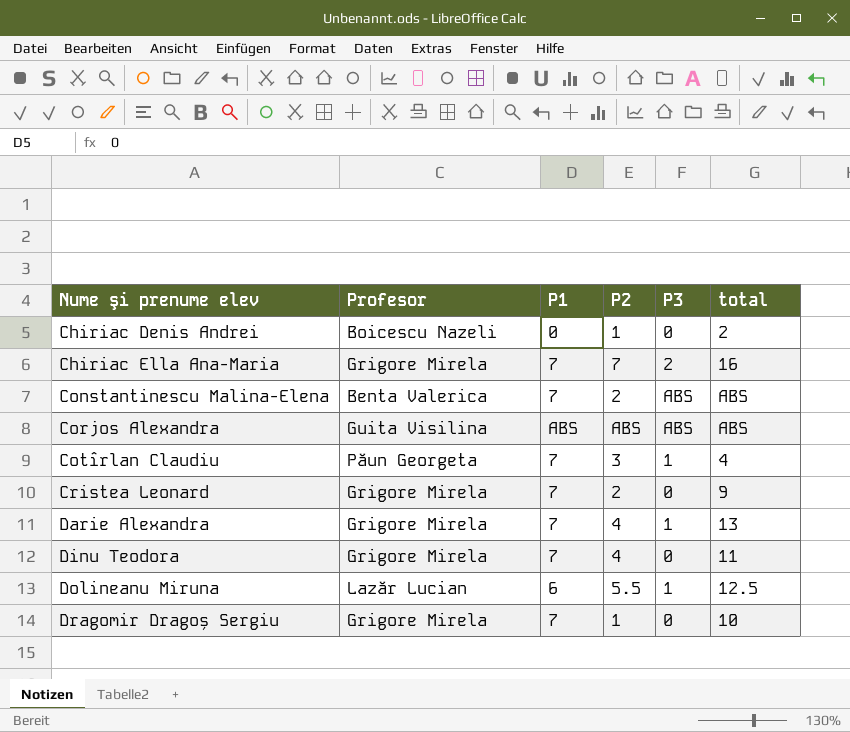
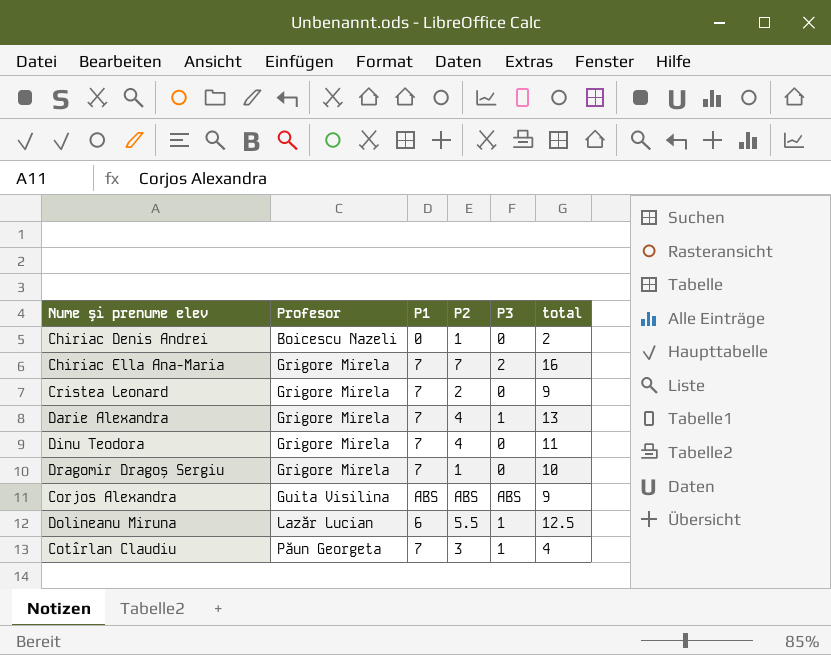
row order: Nume şi prenume elev ascending -> Profesor ascending
row Constantinescu Malina-Elena: Benta Valerica | 7 | 2 | ABS | ABS -> none
Corjos Alexandra | total: ABS -> 9

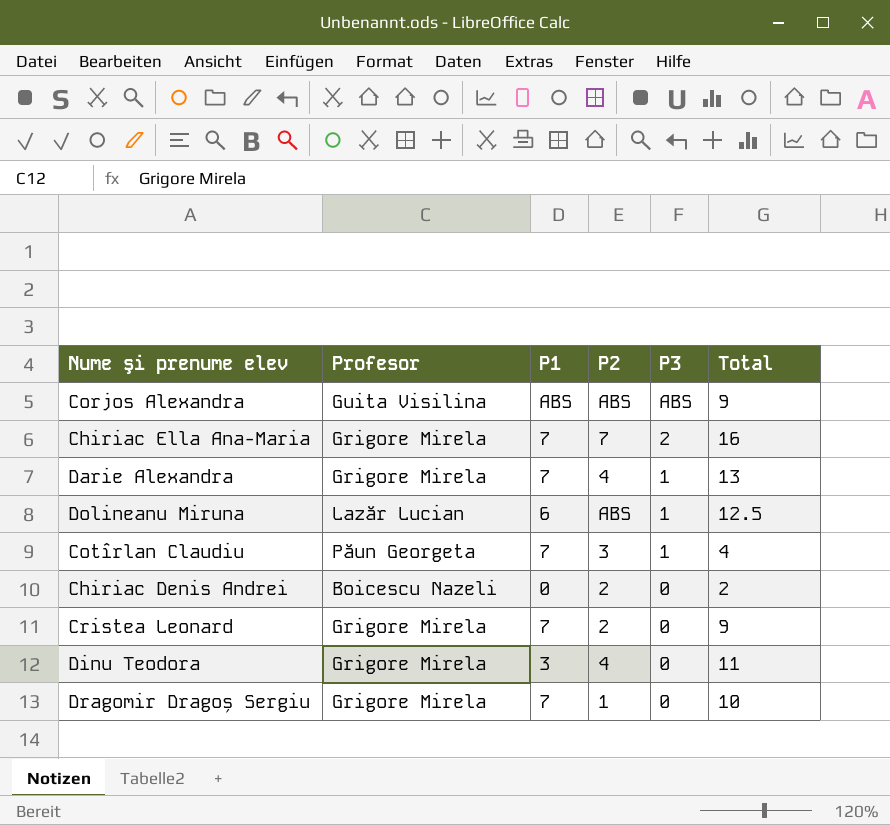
row order: Profesor ascending -> P3 descending
column name: total -> Total
Dolineanu Miruna | P2: 5.5 -> ABS
Chiriac Denis Andrei | P2: 1 -> 2
Dinu Teodora | P1: 7 -> 3

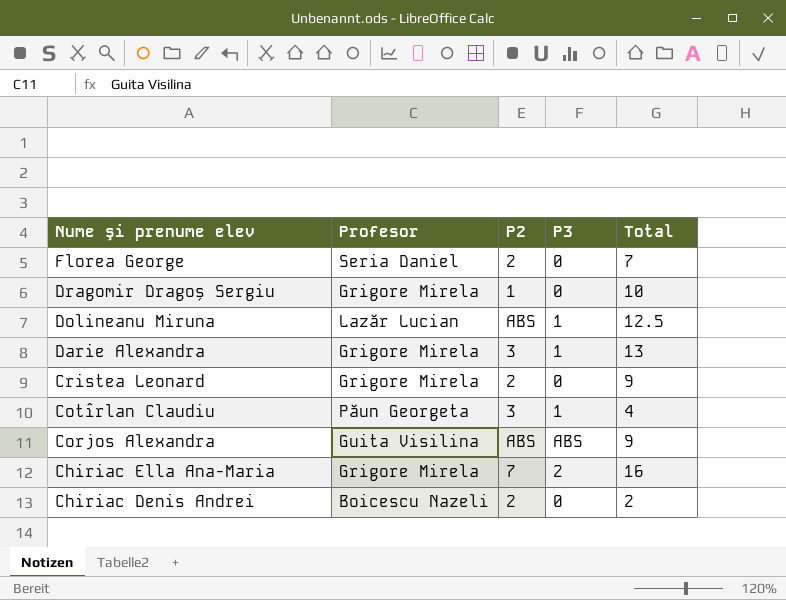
row order: P3 descending -> Nume şi prenume elev descending
column P1 | position: 3 -> none
row Dinu Teodora: Grigore Mirela | 3 | 4 | 0 | 11 -> none
row Florea George: none -> Seria Daniel | 2 | 0 | 7
Darie Alexandra | P2: 4 -> 3

